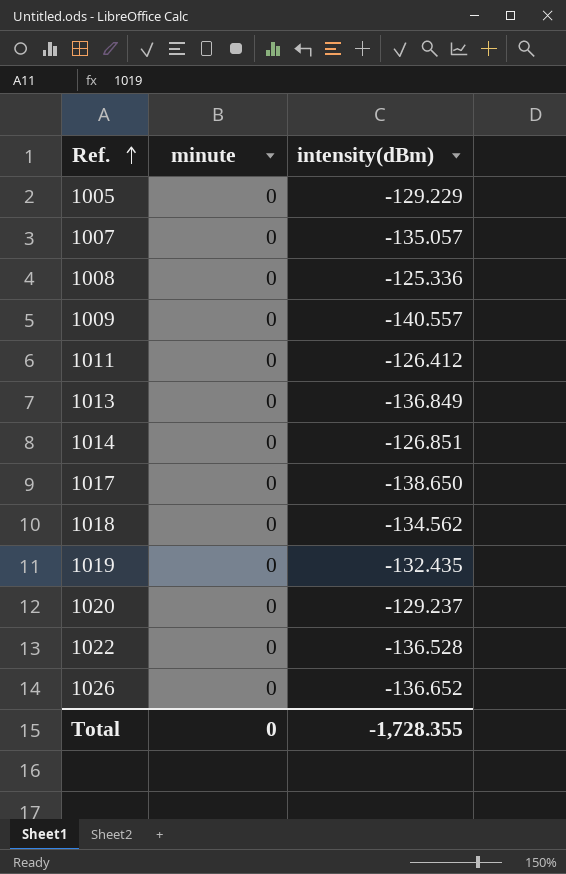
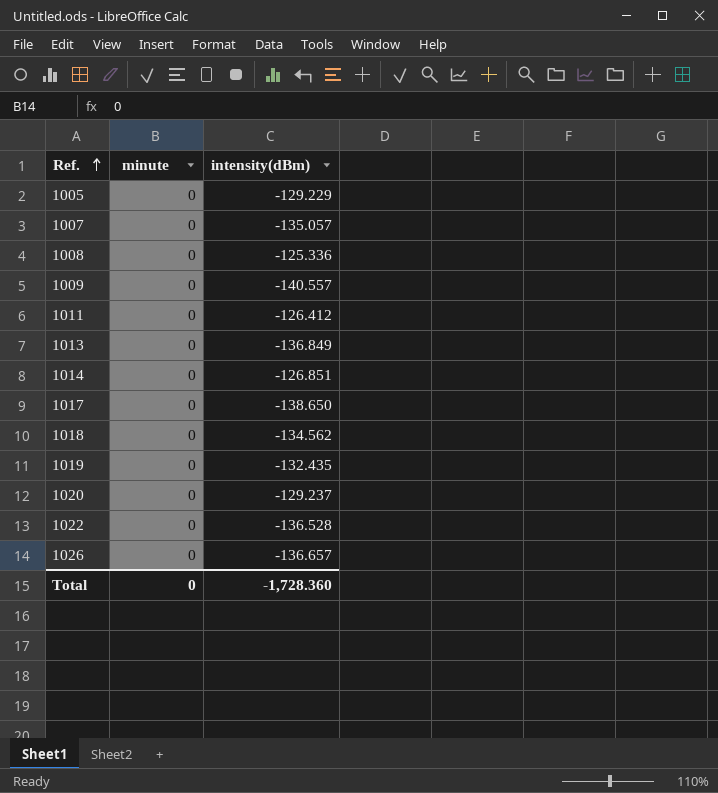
1026 | intensity(dBm): -136.652 -> -136.657
Total | intensity(dBm): -1,728.355 -> -1,728.360

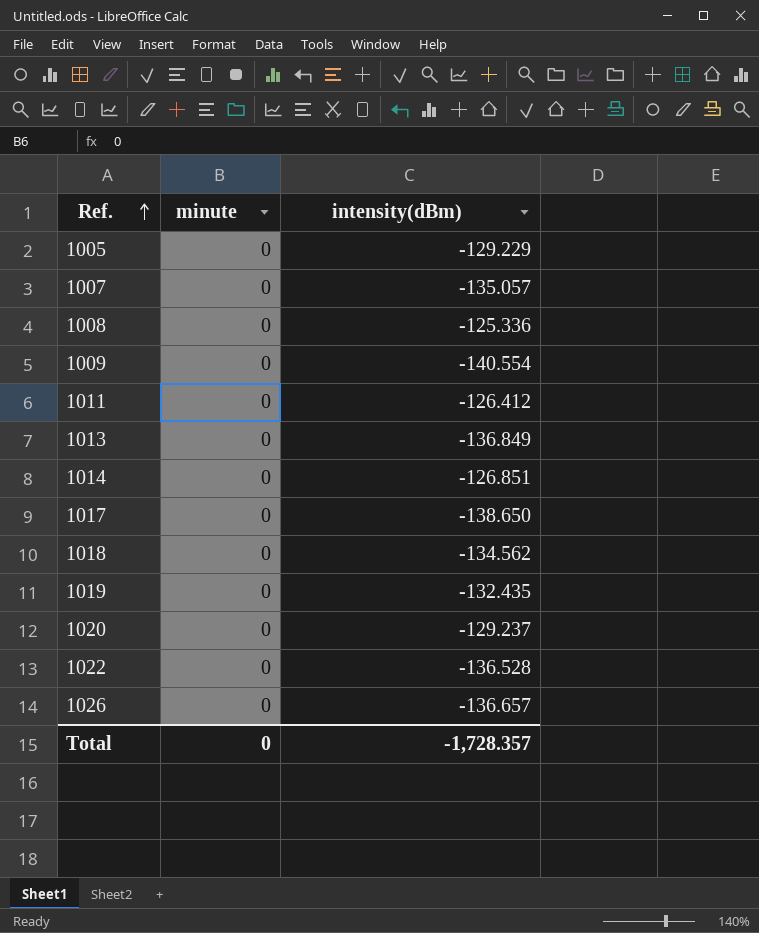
1009 | intensity(dBm): -140.557 -> -140.554
Total | intensity(dBm): -1,728.360 -> -1,728.357

